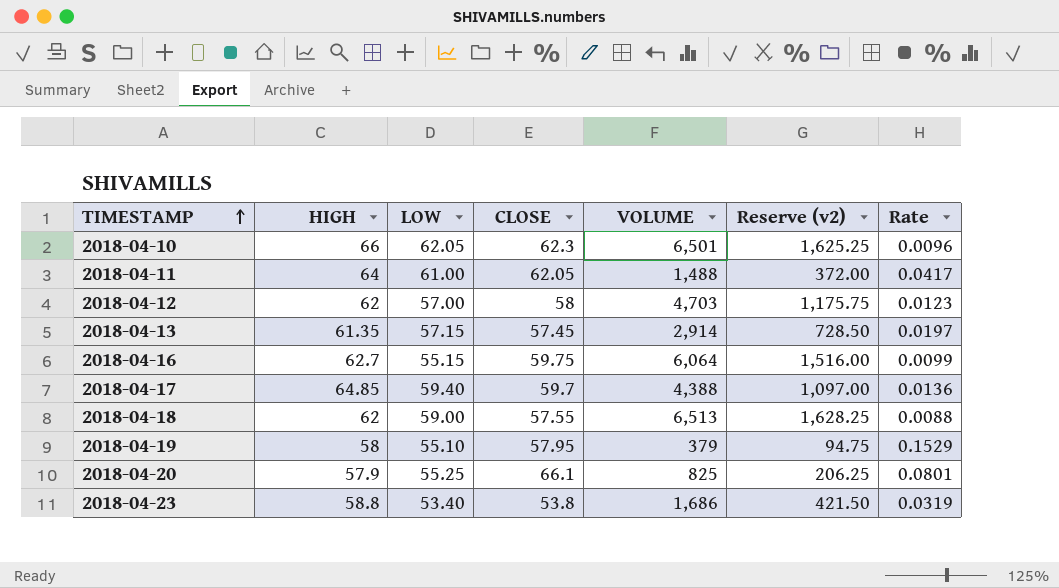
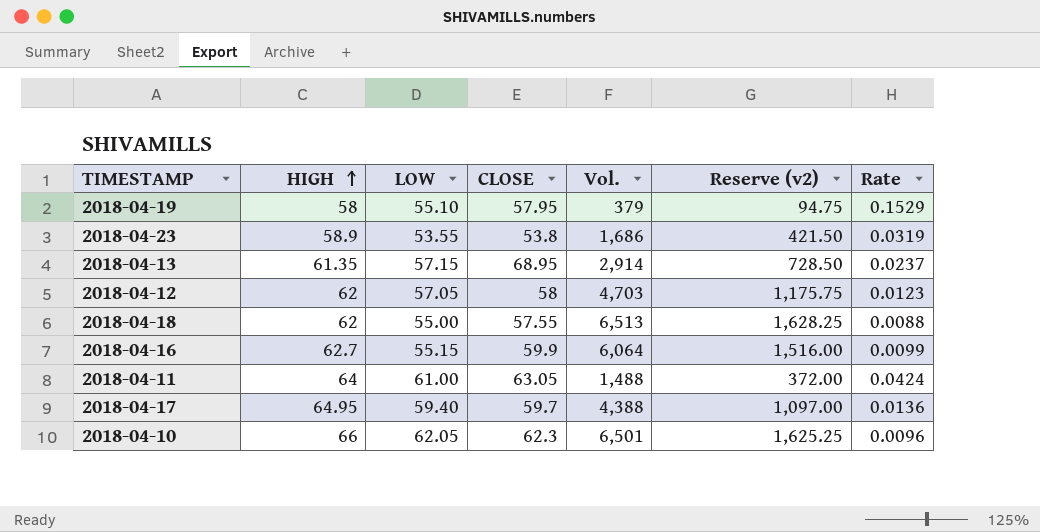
row order: TIMESTAMP ascending -> HIGH ascending
column name: VOLUME -> Vol.
row 2018-04-20: 57.9 | 55.25 | 66.1 | 825 | 206.25 | 0.0801 -> none
2018-04-23 | HIGH: 58.8 -> 58.9
2018-04-23 | LOW: 53.40 -> 53.55
2018-04-13 | CLOSE: 57.45 -> 68.95
2018-04-13 | Rate: 0.0197 -> 0.0237
2018-04-12 | LOW: 57.00 -> 57.05
2018-04-18 | LOW: 59.00 -> 55.00
2018-04-16 | CLOSE: 59.75 -> 59.9
2018-04-11 | CLOSE: 62.05 -> 63.05
2018-04-11 | Rate: 0.0417 -> 0.0424
2018-04-17 | HIGH: 64.85 -> 64.95

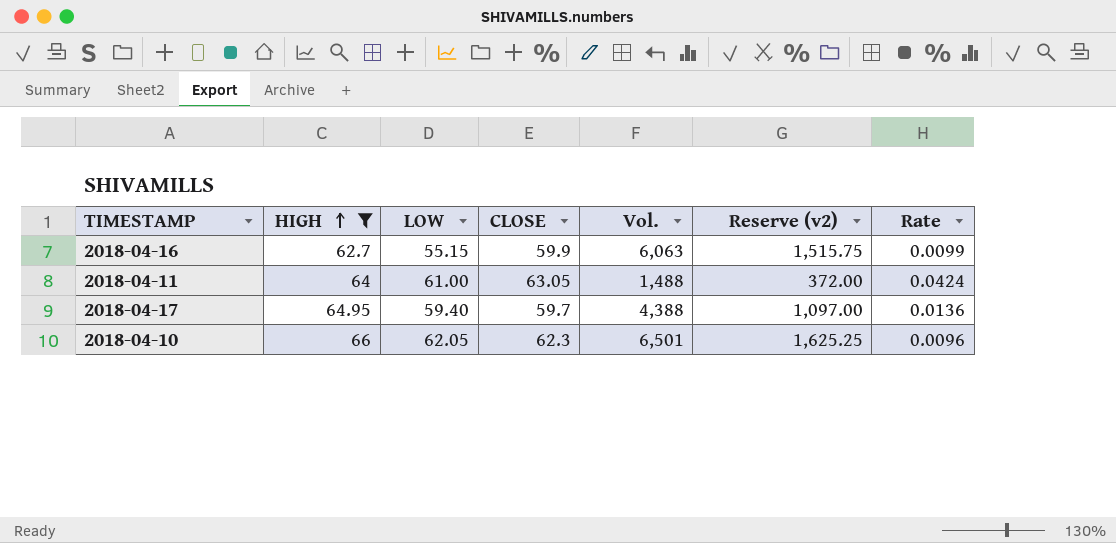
filter: none -> HIGH >= 62.7
2018-04-16 | Vol.: 6,064 -> 6,063
2018-04-16 | Reserve (v2): 1,516.00 -> 1,515.75

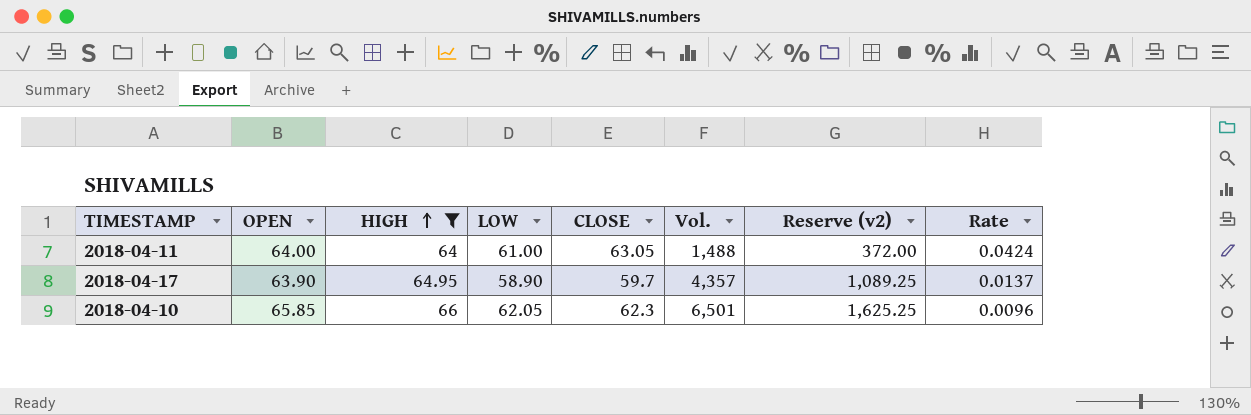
column OPEN | position: none -> 2
row 2018-04-16: 62.7 | 55.15 | 59.9 | 6,063 | 1,515.75 | 0.0099 -> none
2018-04-17 | LOW: 59.40 -> 58.90
2018-04-17 | Vol.: 4,388 -> 4,357
2018-04-17 | Reserve (v2): 1,097.00 -> 1,089.25
2018-04-17 | Rate: 0.0136 -> 0.0137

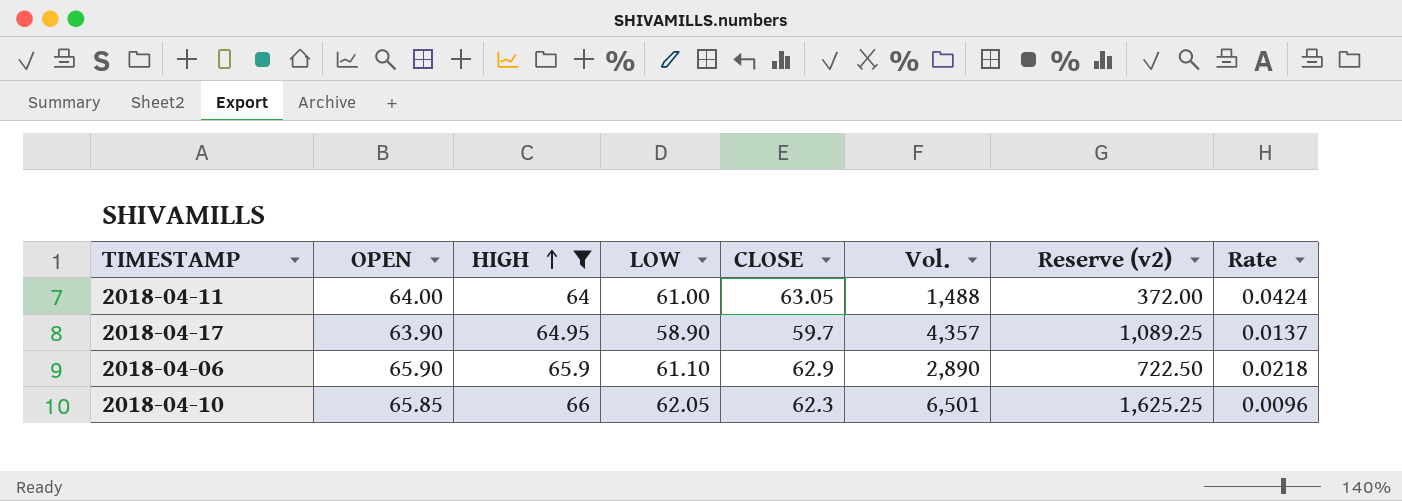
row 2018-04-06: none -> 65.90 | 65.9 | 61.10 | 62.9 | 2,890 | 722.50 | 0.0218

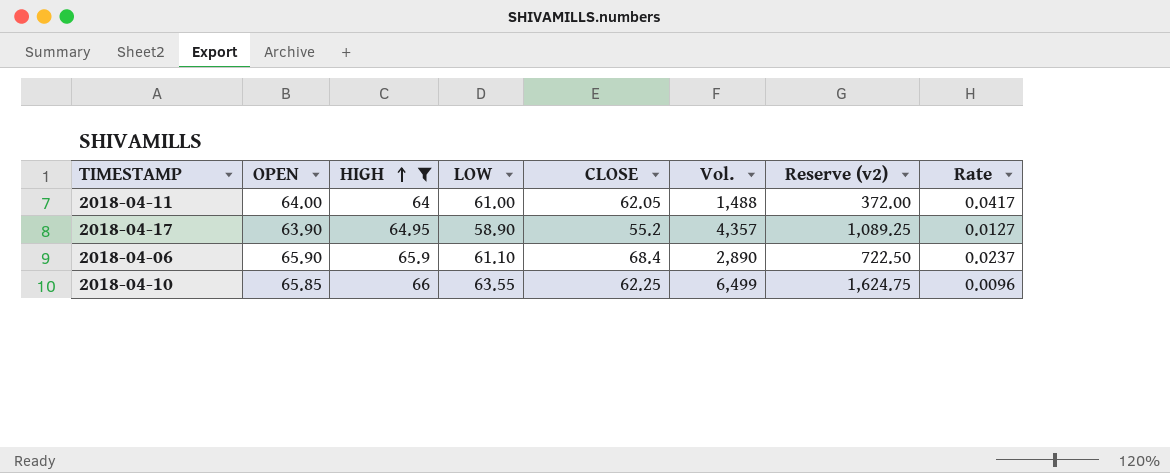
2018-04-11 | CLOSE: 63.05 -> 62.05
2018-04-11 | Rate: 0.0424 -> 0.0417
2018-04-17 | CLOSE: 59.7 -> 55.2
2018-04-17 | Rate: 0.0137 -> 0.0127
2018-04-06 | CLOSE: 62.9 -> 68.4
2018-04-06 | Rate: 0.0218 -> 0.0237
2018-04-10 | LOW: 62.05 -> 63.55
2018-04-10 | CLOSE: 62.3 -> 62.25
2018-04-10 | Vol.: 6,501 -> 6,499
2018-04-10 | Reserve (v2): 1,625.25 -> 1,624.75

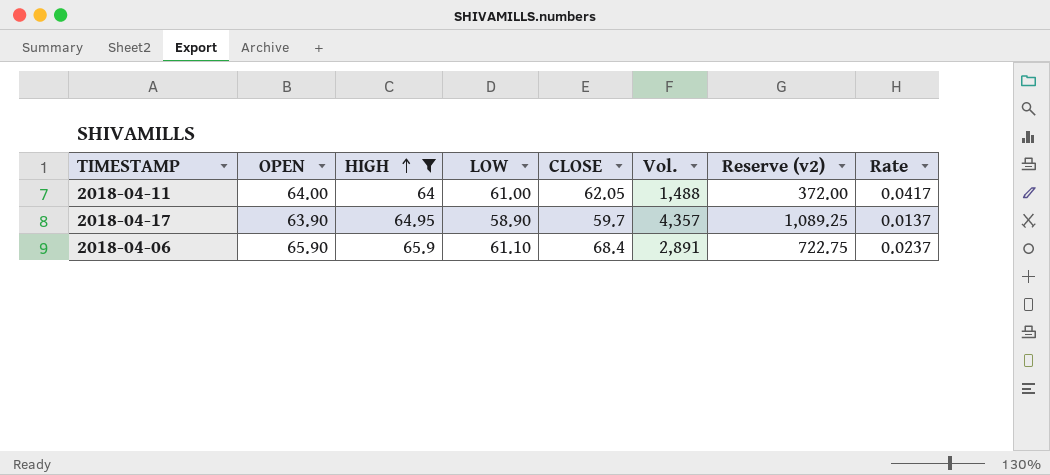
row 2018-04-10: 65.85 | 66 | 63.55 | 62.25 | 6,499 | 1,624.75 | 0.0096 -> none
2018-04-17 | CLOSE: 55.2 -> 59.7
2018-04-17 | Rate: 0.0127 -> 0.0137
2018-04-06 | Vol.: 2,890 -> 2,891
2018-04-06 | Reserve (v2): 722.50 -> 722.75

